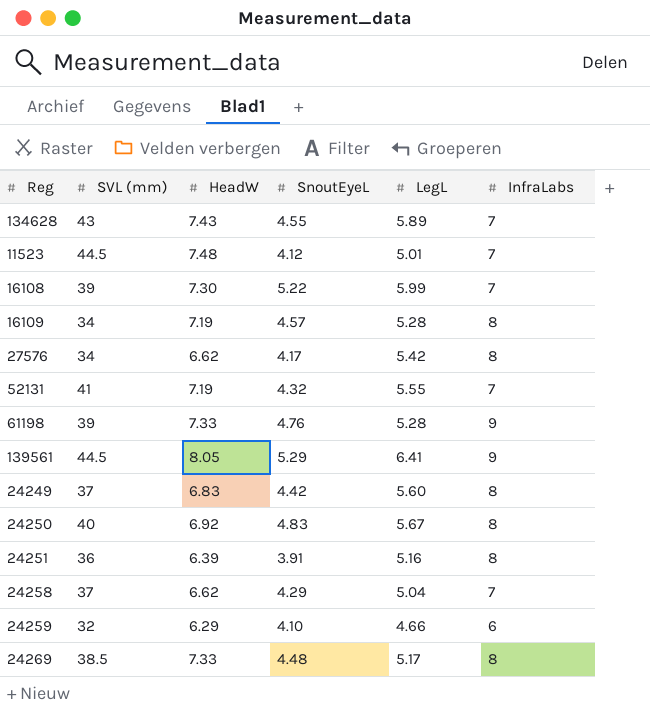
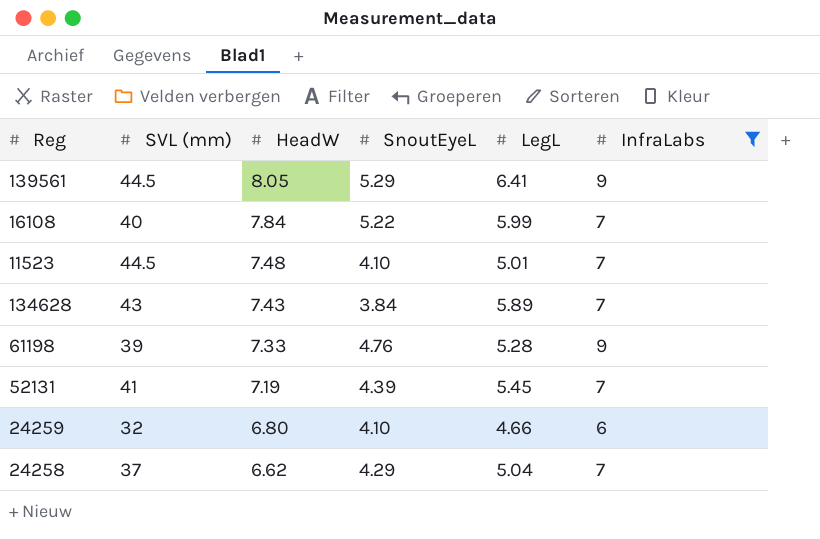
filter: none -> InfraLabs != 8
row order: none -> HeadW descending
16108 | SVL (mm): 39 -> 40
16108 | HeadW: 7.30 -> 7.84
11523 | SnoutEyeL: 4.12 -> 4.10
134628 | SnoutEyeL: 4.55 -> 3.84
52131 | SnoutEyeL: 4.32 -> 4.39
52131 | LegL: 5.55 -> 5.45
24259 | HeadW: 6.29 -> 6.80

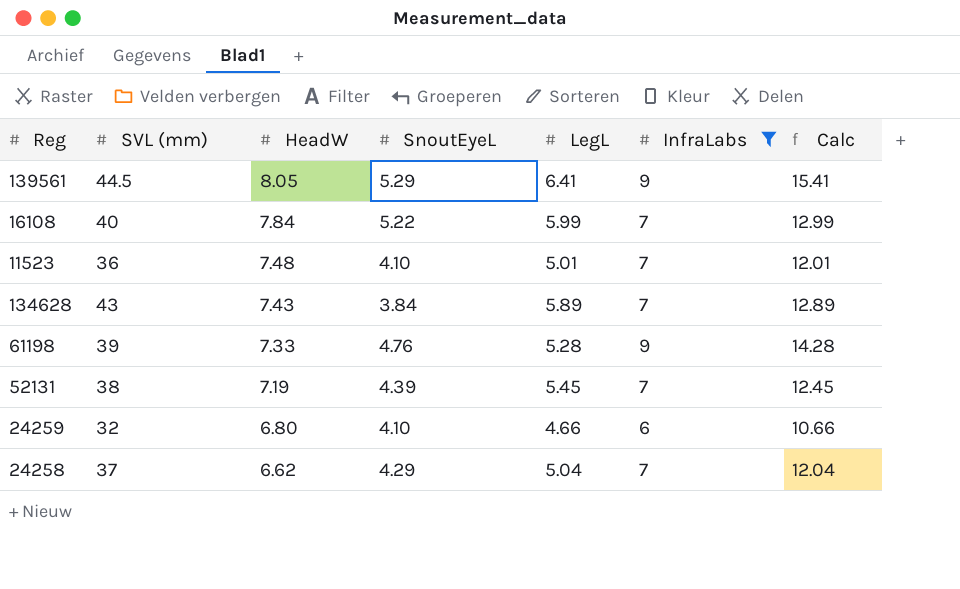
column Calc | formula: none -> [LegL] + [InfraLabs]
11523 | SVL (mm): 44.5 -> 36
52131 | SVL (mm): 41 -> 38

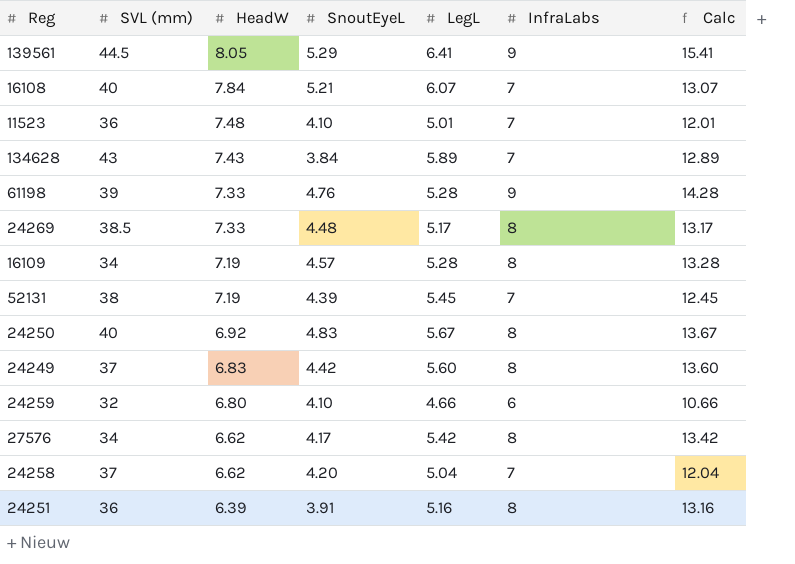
filter: InfraLabs != 8 -> none
16108 | SnoutEyeL: 5.22 -> 5.21
16108 | LegL: 5.99 -> 6.07
16108 | Calc: 12.99 -> 13.07
24258 | SnoutEyeL: 4.29 -> 4.20

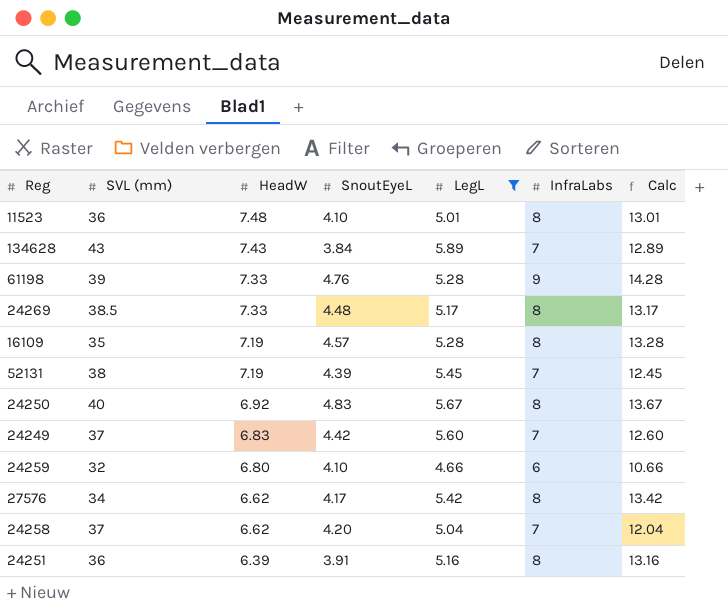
filter: none -> LegL <= 5.89
11523 | InfraLabs: 7 -> 8
11523 | Calc: 12.01 -> 13.01
16109 | SVL (mm): 34 -> 35
24249 | InfraLabs: 8 -> 7
24249 | Calc: 13.60 -> 12.60

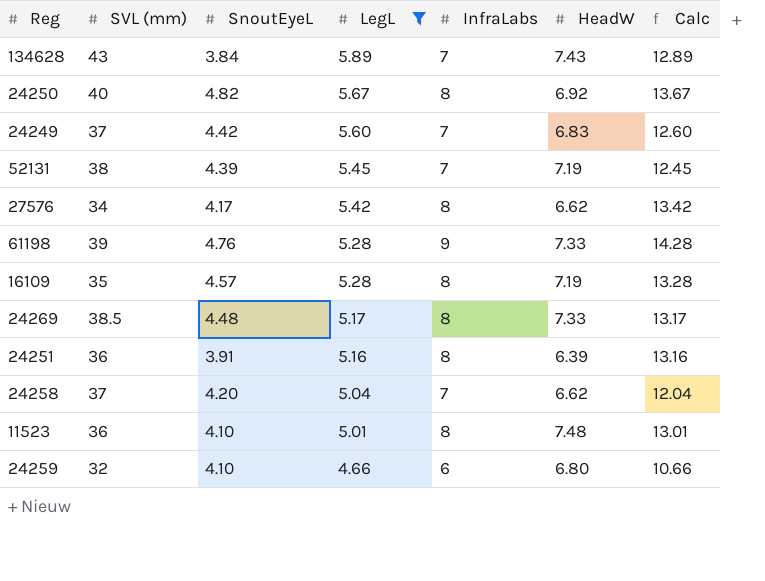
row order: HeadW descending -> LegL descending
column HeadW | position: 3 -> 6
24250 | SnoutEyeL: 4.83 -> 4.82

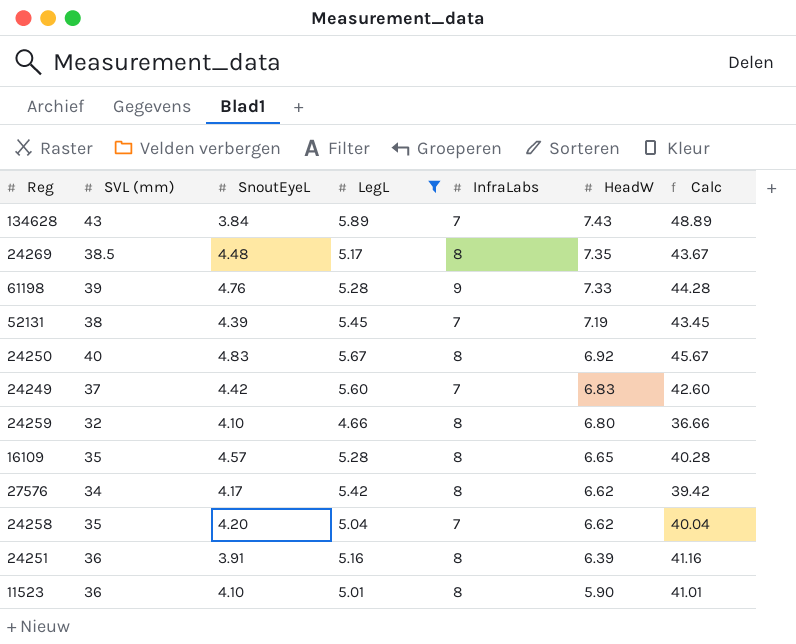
row order: LegL descending -> HeadW descending
column Calc | formula: [LegL] + [InfraLabs] -> [SVL (mm)] + [LegL]
24269 | HeadW: 7.33 -> 7.35
24250 | SnoutEyeL: 4.82 -> 4.83
24259 | InfraLabs: 6 -> 8
16109 | HeadW: 7.19 -> 6.65
24258 | SVL (mm): 37 -> 35
11523 | HeadW: 7.48 -> 5.90

